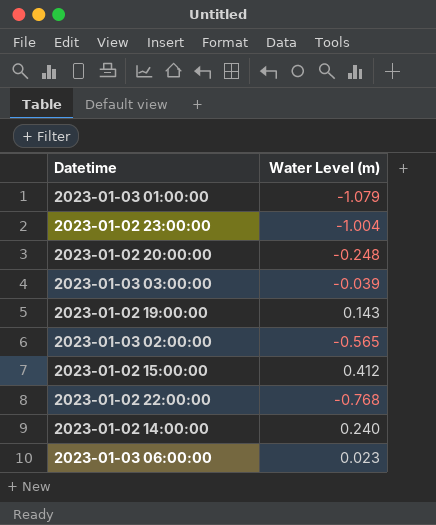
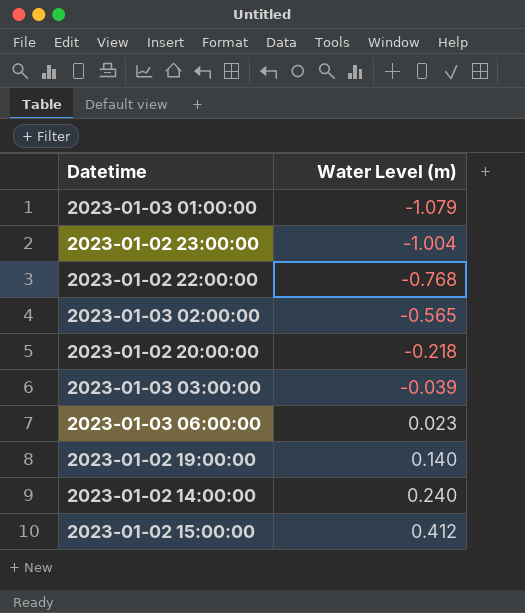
row order: none -> Water Level (m) ascending
2023-01-02 20:00:00 | Water Level (m): -0.248 -> -0.218
2023-01-02 19:00:00 | Water Level (m): 0.143 -> 0.140

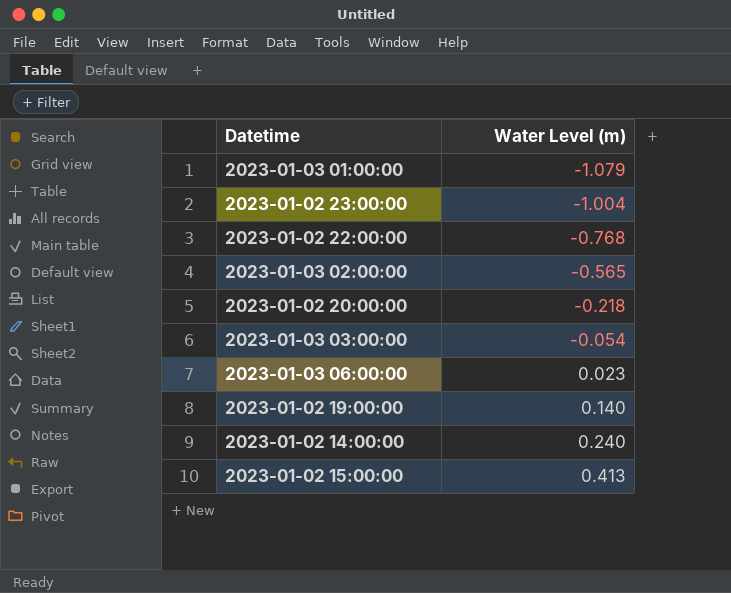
2023-01-03 03:00:00 | Water Level (m): -0.039 -> -0.054
2023-01-02 15:00:00 | Water Level (m): 0.412 -> 0.413

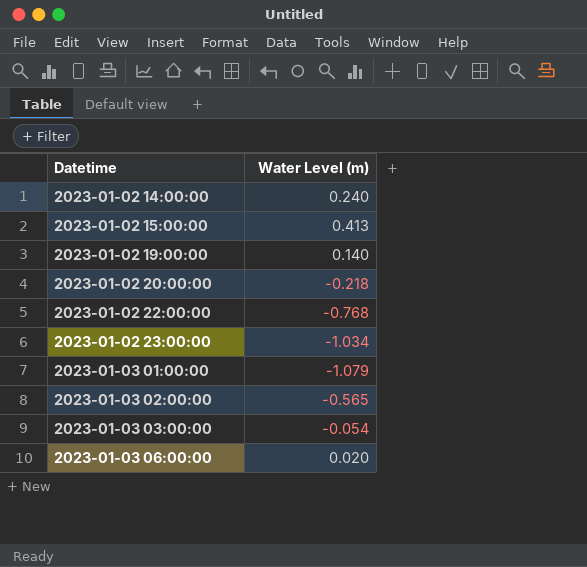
row order: Water Level (m) ascending -> Datetime ascending
2023-01-02 23:00:00 | Water Level (m): -1.004 -> -1.034
2023-01-03 06:00:00 | Water Level (m): 0.023 -> 0.020

